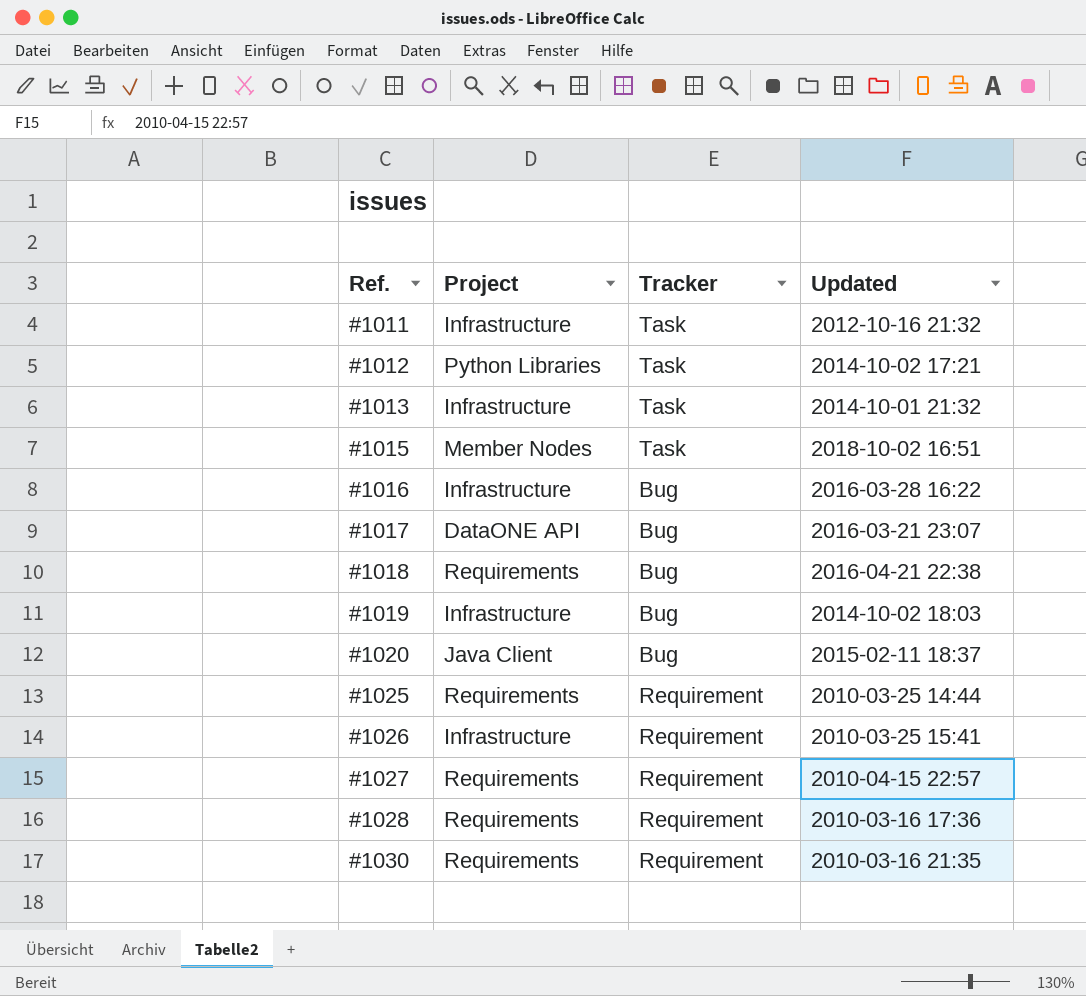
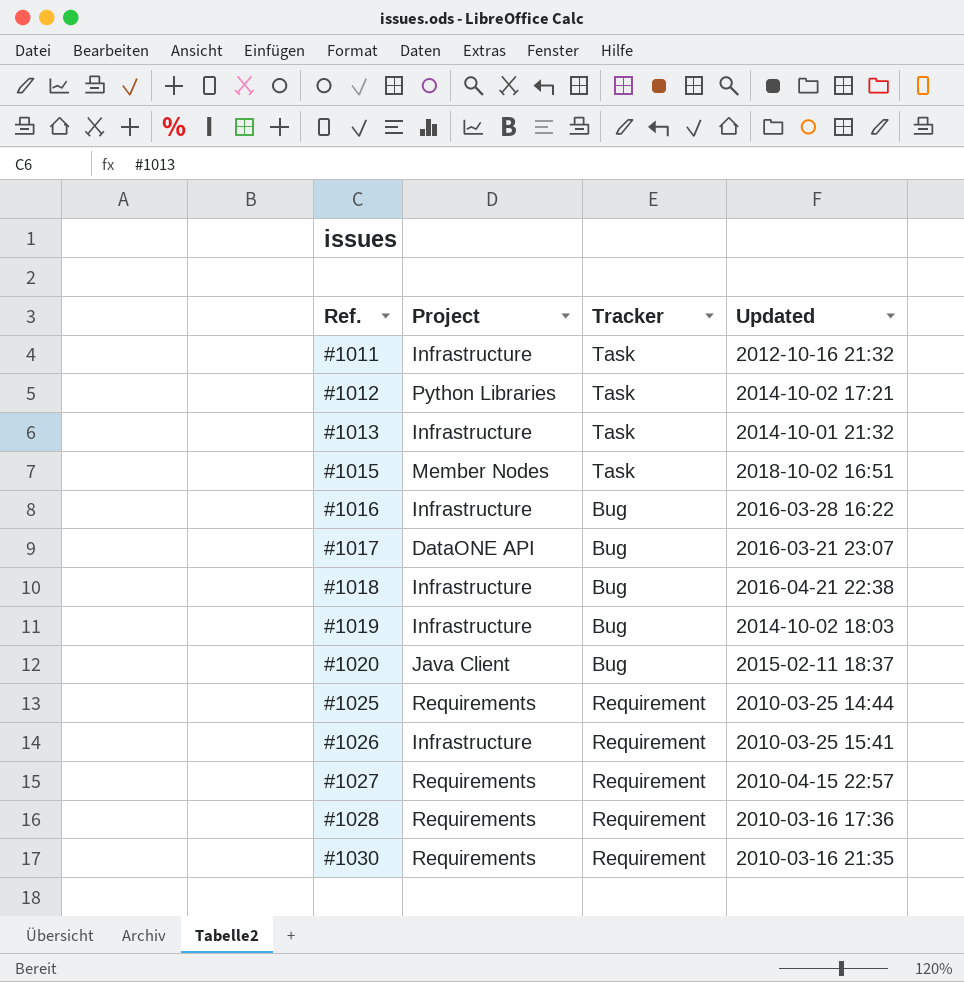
#1018 | Project: Requirements -> Infrastructure

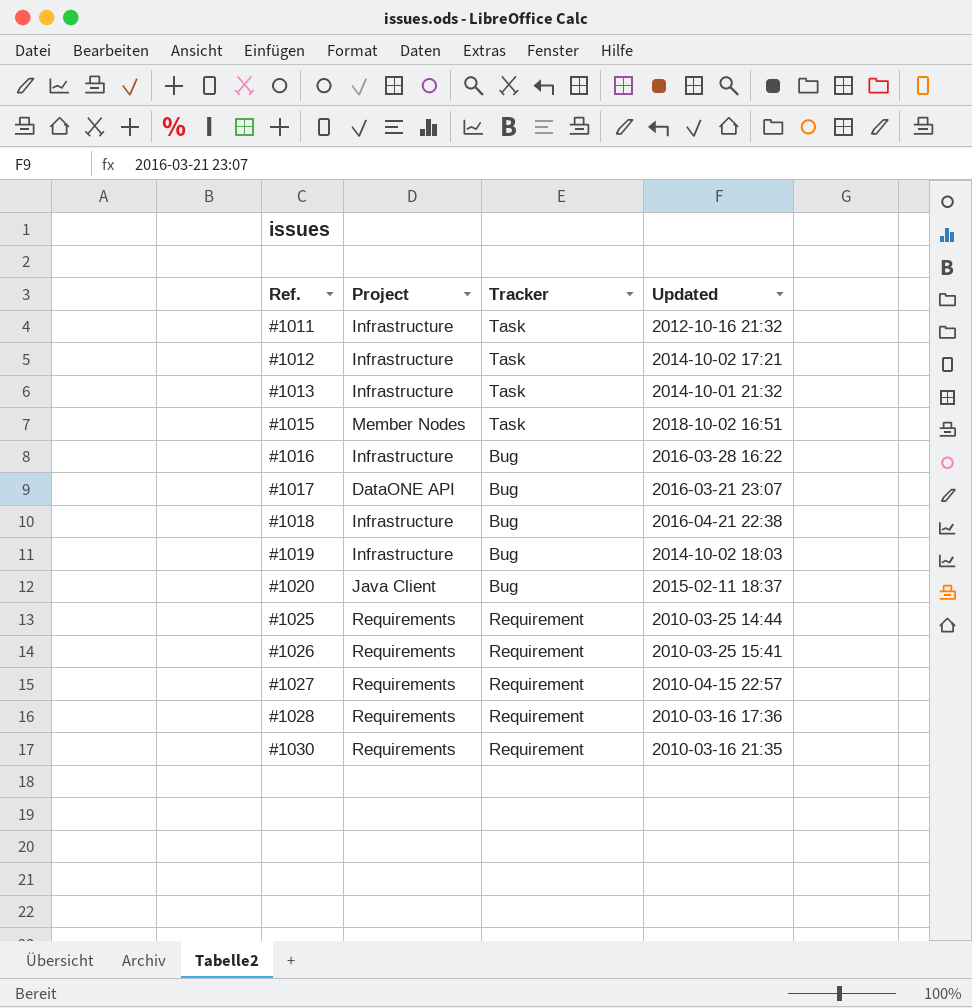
#1012 | Project: Python Libraries -> Infrastructure
#1026 | Project: Infrastructure -> Requirements

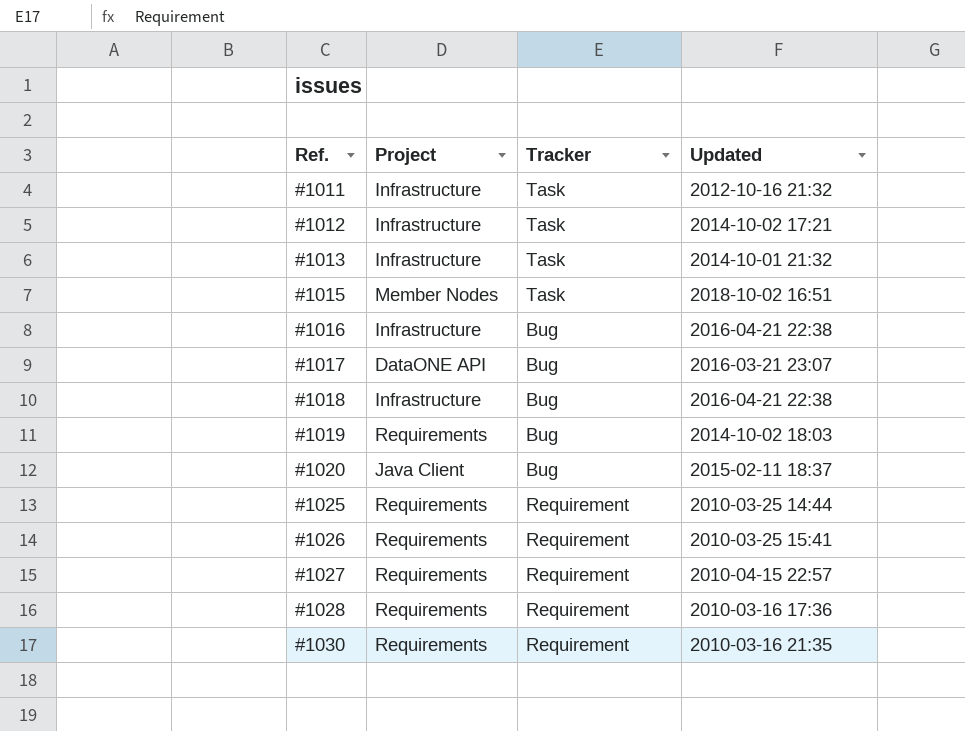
#1016 | Updated: 2016-03-28 16:22 -> 2016-04-21 22:38
#1019 | Project: Infrastructure -> Requirements

